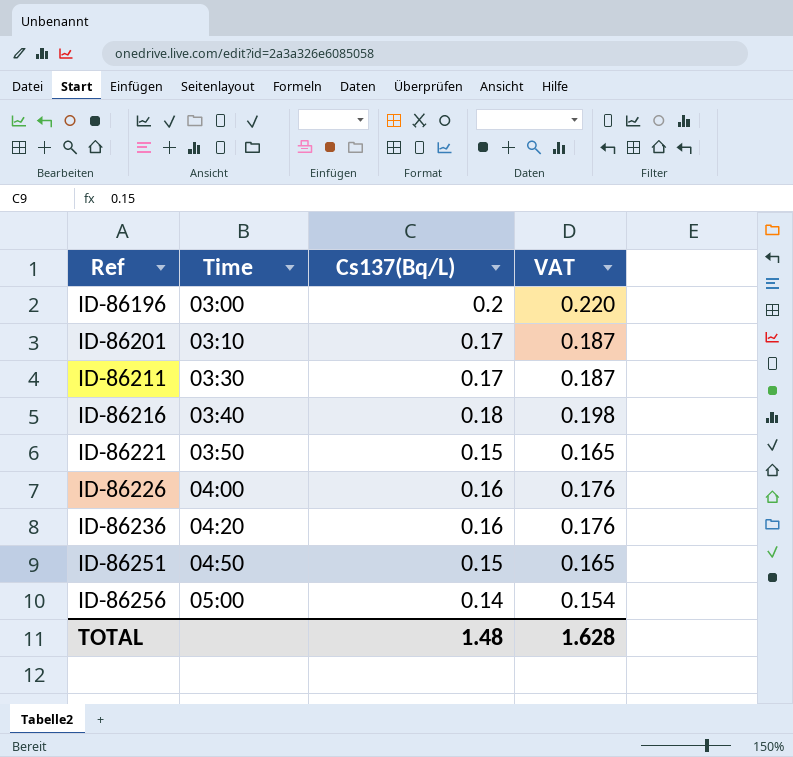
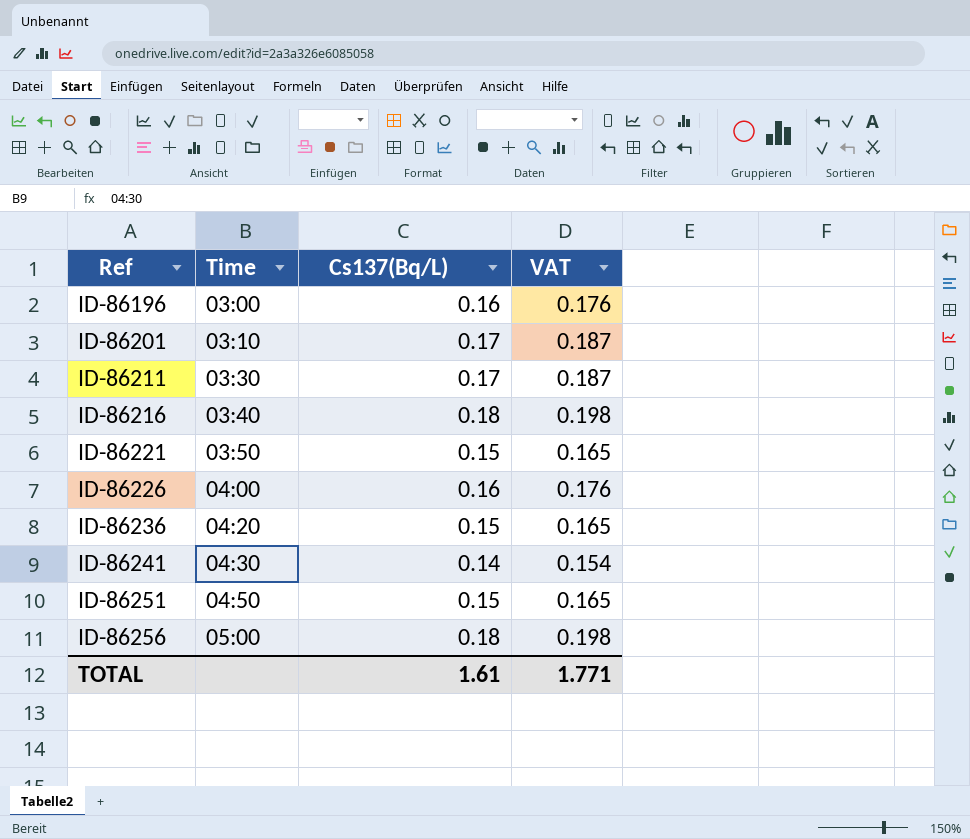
ID-86196 | Cs137(Bq/L): 0.2 -> 0.16
ID-86196 | VAT: 0.220 -> 0.176
ID-86236 | Cs137(Bq/L): 0.16 -> 0.15
ID-86236 | VAT: 0.176 -> 0.165
row ID-86241: none -> 04:30 | 0.14 | 0.154
ID-86256 | Cs137(Bq/L): 0.14 -> 0.18
ID-86256 | VAT: 0.154 -> 0.198
TOTAL | Cs137(Bq/L): 1.48 -> 1.61
TOTAL | VAT: 1.628 -> 1.771

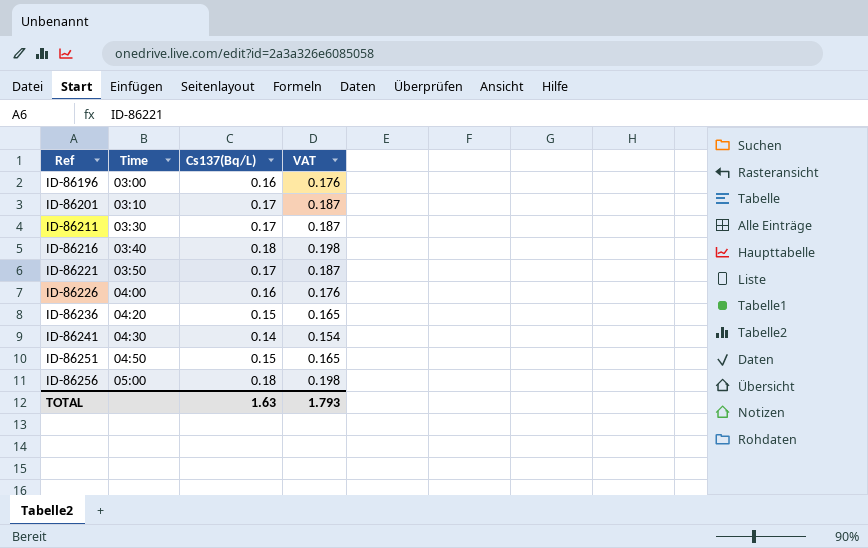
ID-86221 | Cs137(Bq/L): 0.15 -> 0.17
ID-86221 | VAT: 0.165 -> 0.187
TOTAL | Cs137(Bq/L): 1.61 -> 1.63
TOTAL | VAT: 1.771 -> 1.793

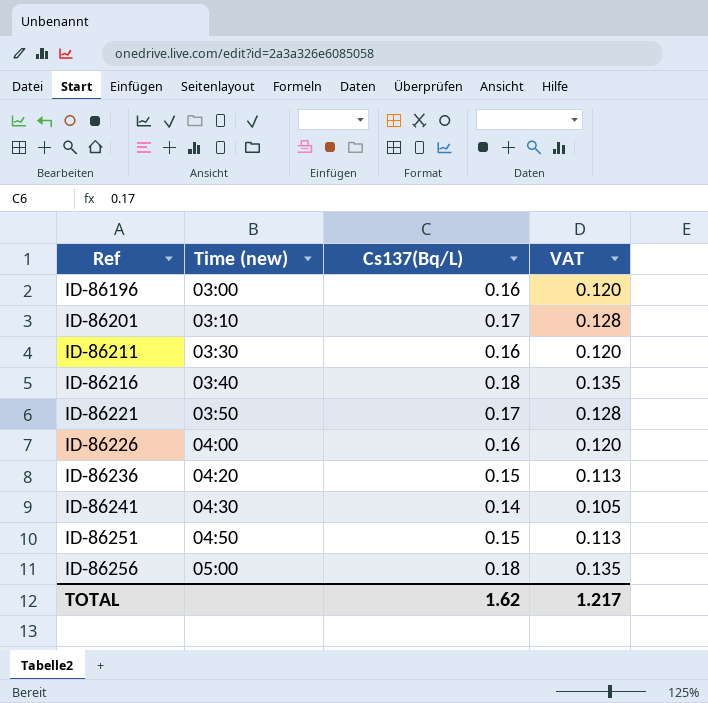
column name: Time -> Time (new)
column VAT | formula: [Cs137(Bq/L)] * 1.1 -> [Cs137(Bq/L)] * 0.75
ID-86211 | Cs137(Bq/L): 0.17 -> 0.16
TOTAL | Cs137(Bq/L): 1.63 -> 1.62
TOTAL | VAT: 1.793 -> 1.217

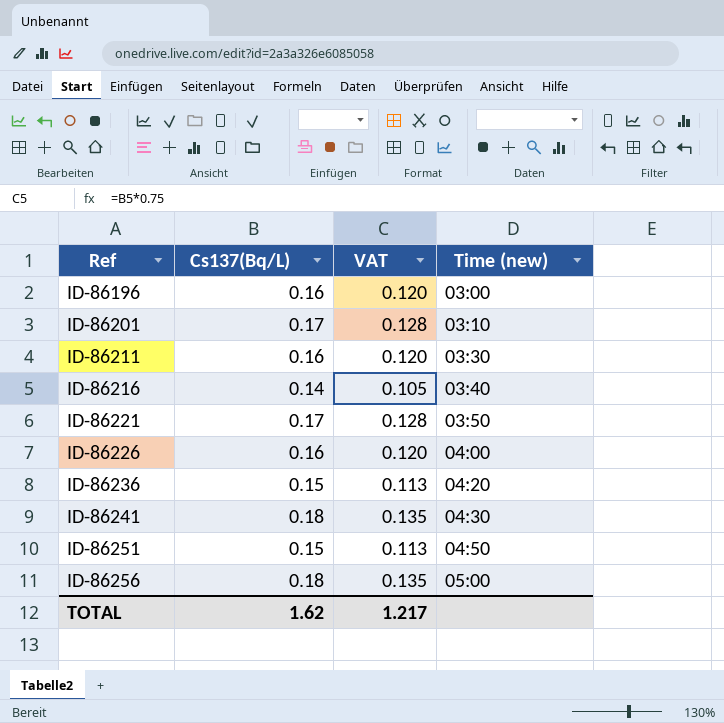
column Time (new) | position: 2 -> 4
ID-86216 | Cs137(Bq/L): 0.18 -> 0.14
ID-86216 | VAT: 0.135 -> 0.105
ID-86241 | Cs137(Bq/L): 0.14 -> 0.18
ID-86241 | VAT: 0.105 -> 0.135

